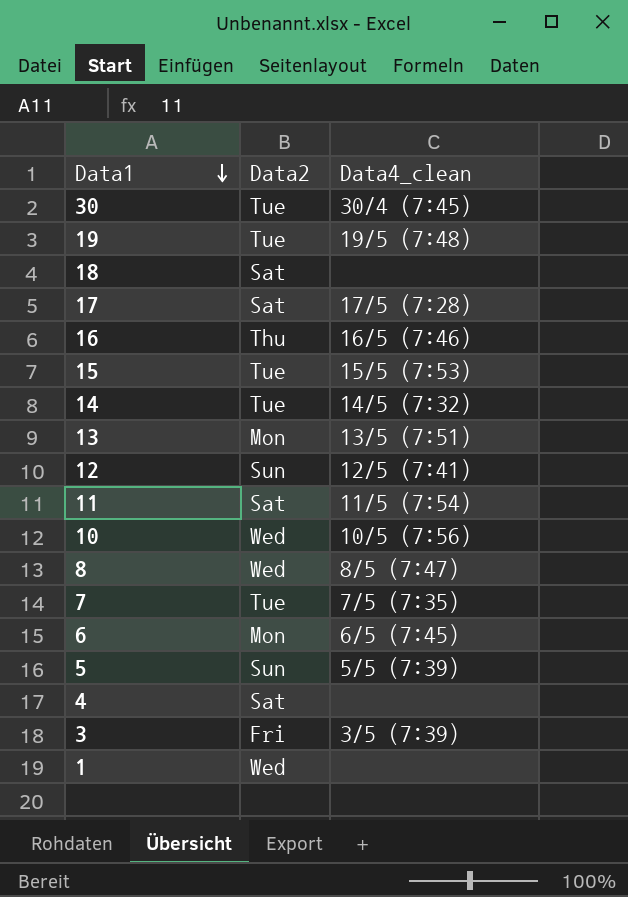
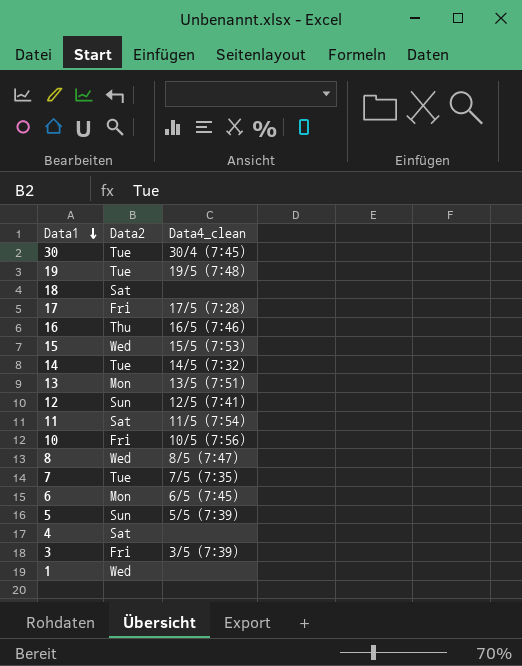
17 | Data2: Sat -> Fri
15 | Data2: Tue -> Wed
10 | Data2: Wed -> Fri

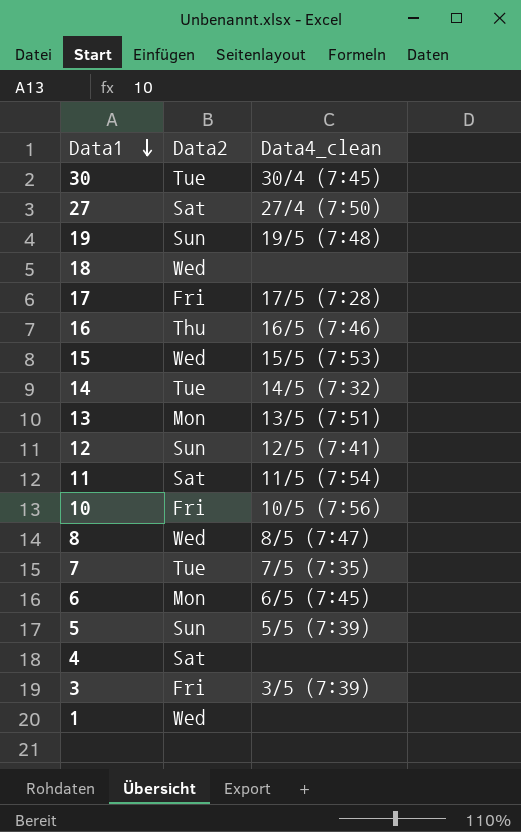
row 27: none -> Sat | 27/4 (7:50)
19 | Data2: Tue -> Sun
18 | Data2: Sat -> Wed

